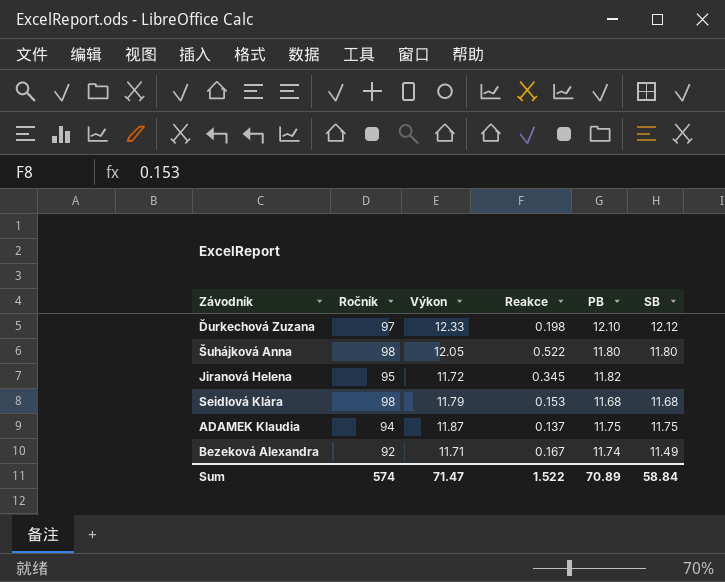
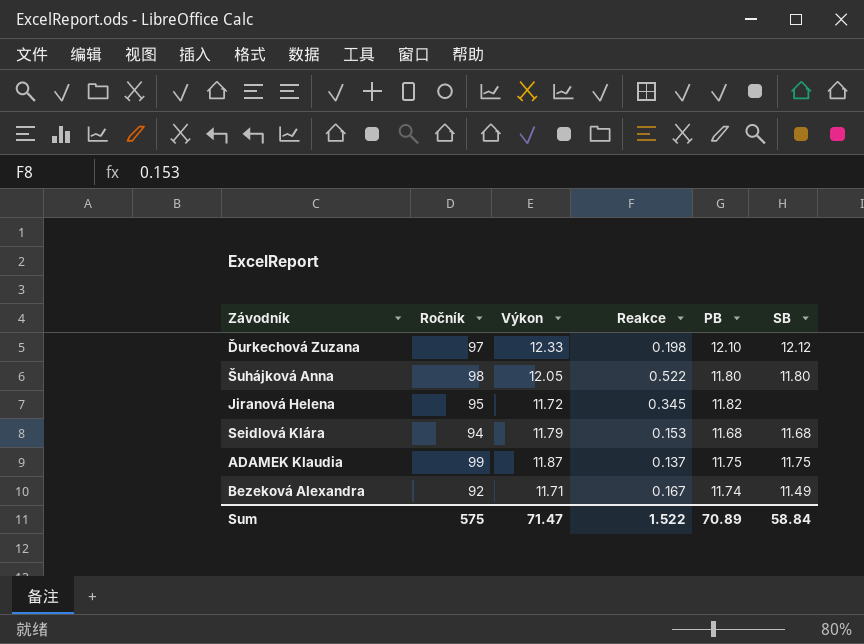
Seidlová Klára | Ročník: 98 -> 94
ADAMEK Klaudia | Ročník: 94 -> 99
Sum | Ročník: 574 -> 575

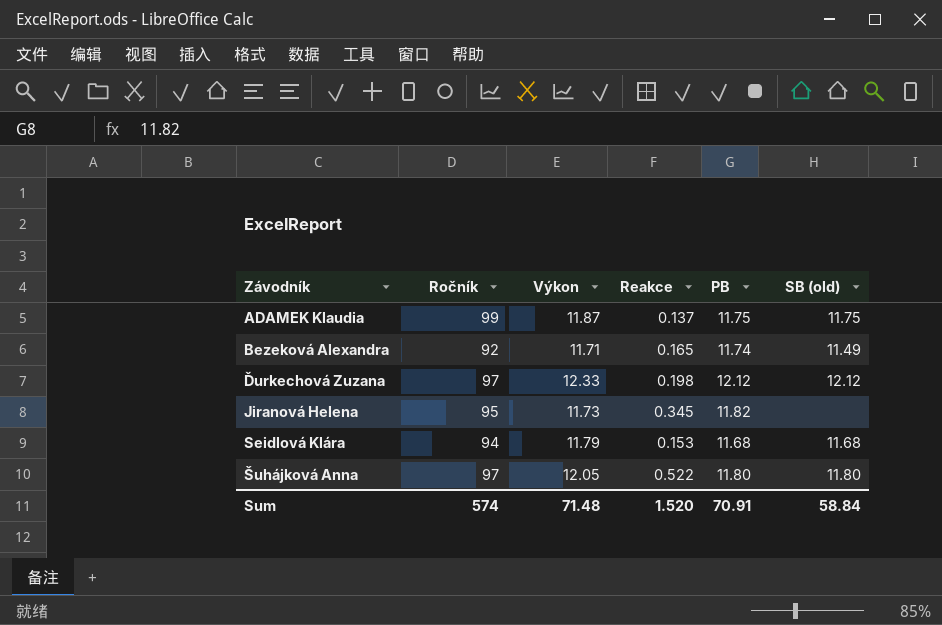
row order: none -> Závodník ascending
column name: SB -> SB (old)
Bezeková Alexandra | Reakce: 0.167 -> 0.165
Ďurkechová Zuzana | PB: 12.10 -> 12.12
Jiranová Helena | Výkon: 11.72 -> 11.73
Šuhájková Anna | Ročník: 98 -> 97
Sum | Ročník: 575 -> 574
Sum | Výkon: 71.47 -> 71.48
Sum | Reakce: 1.522 -> 1.520
Sum | PB: 70.89 -> 70.91

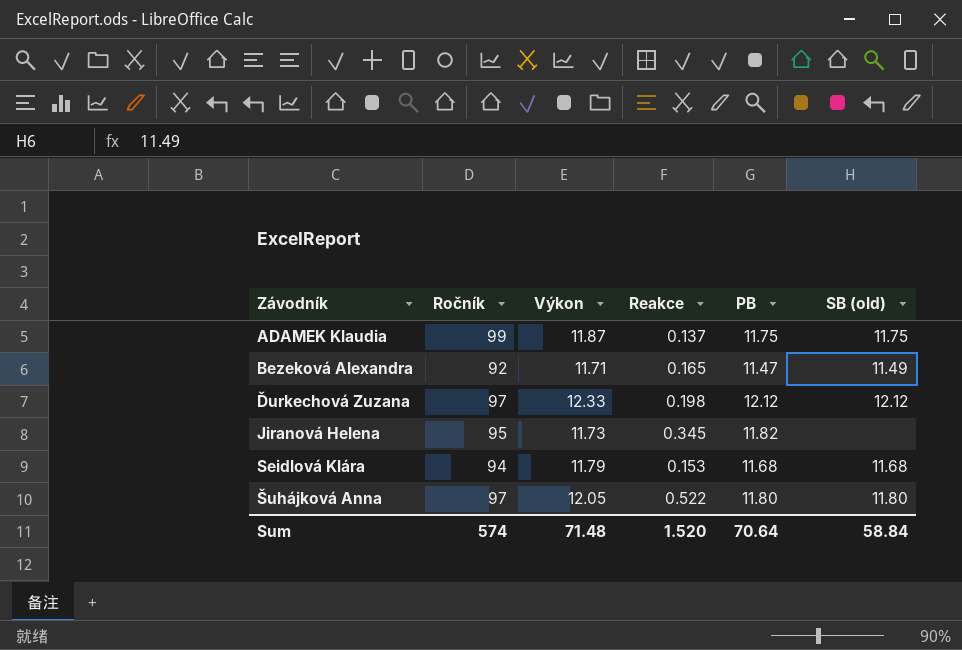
Bezeková Alexandra | PB: 11.74 -> 11.47
Sum | PB: 70.91 -> 70.64

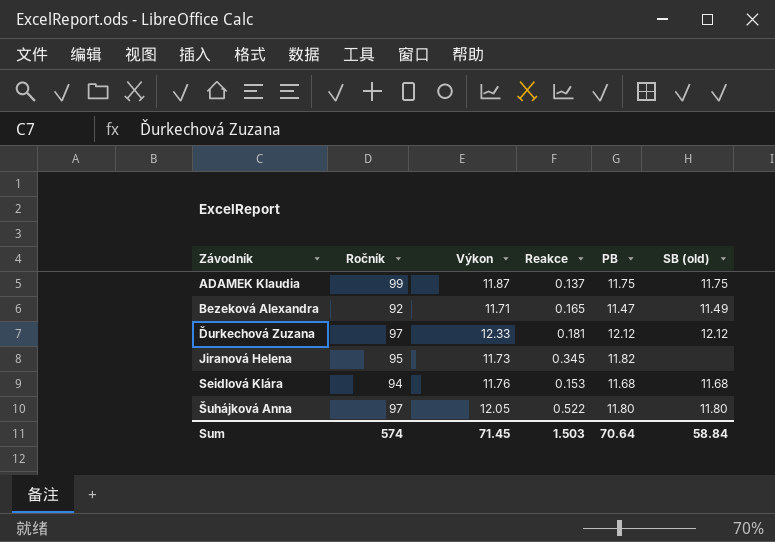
Ďurkechová Zuzana | Reakce: 0.198 -> 0.181
Seidlová Klára | Výkon: 11.79 -> 11.76
Sum | Výkon: 71.48 -> 71.45
Sum | Reakce: 1.520 -> 1.503

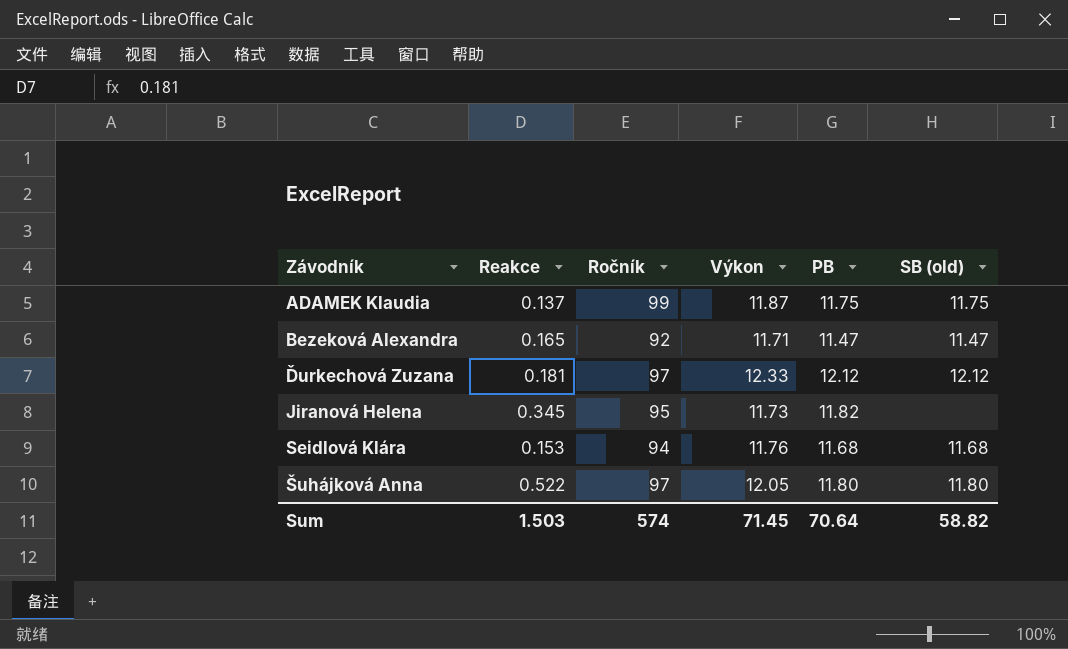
column Reakce | position: 4 -> 2
Bezeková Alexandra | SB (old): 11.49 -> 11.47
Sum | SB (old): 58.84 -> 58.82

